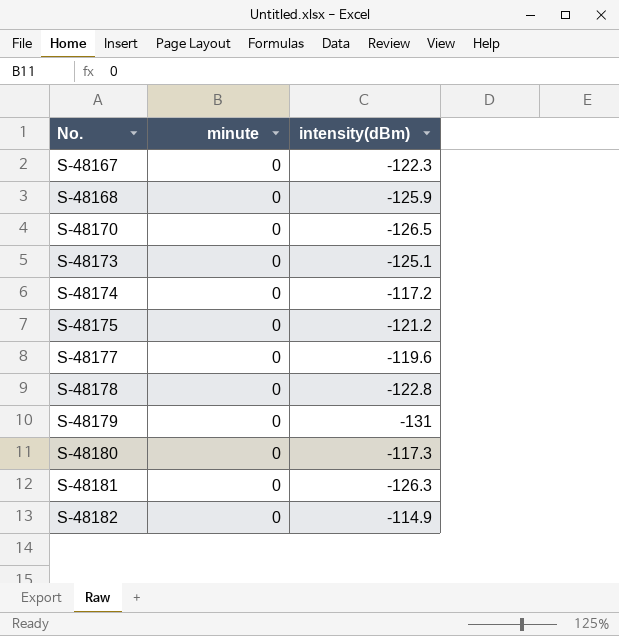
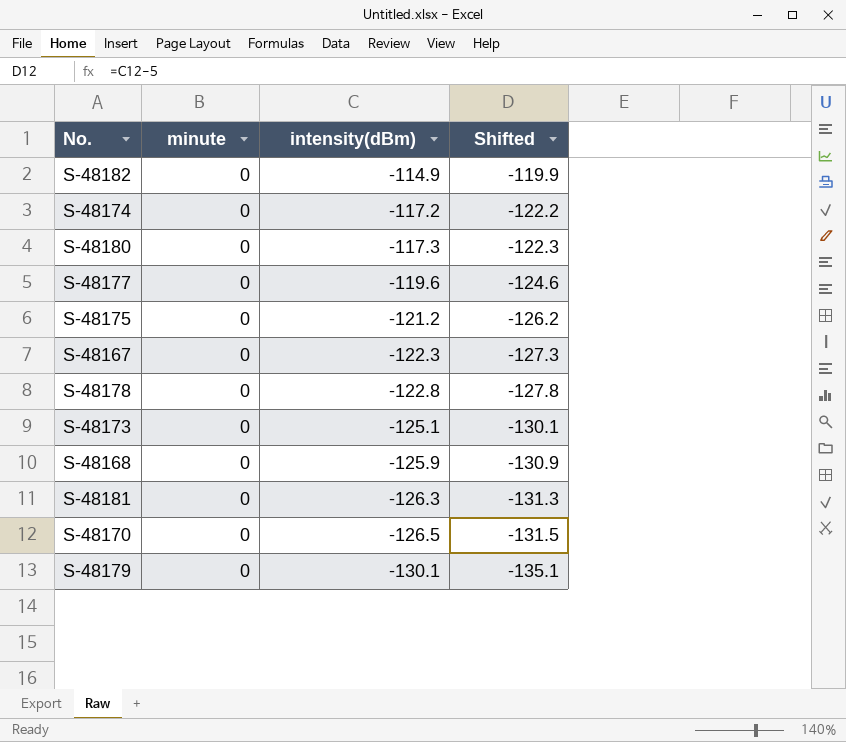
row order: No. ascending -> intensity(dBm) descending
column Shifted | formula: none -> [intensity(dBm)] - 5
S-48179 | intensity(dBm): -131 -> -130.1

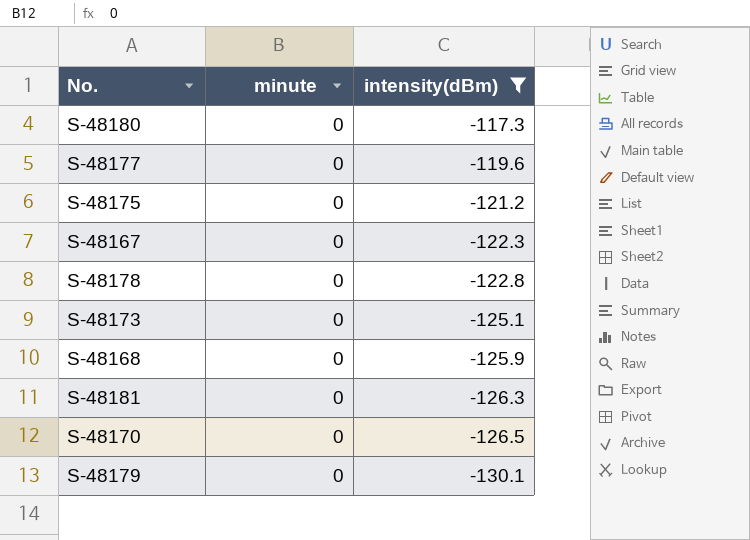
filter: none -> intensity(dBm) <= -117.3
column Shifted | formula: [intensity(dBm)] - 5 -> none

